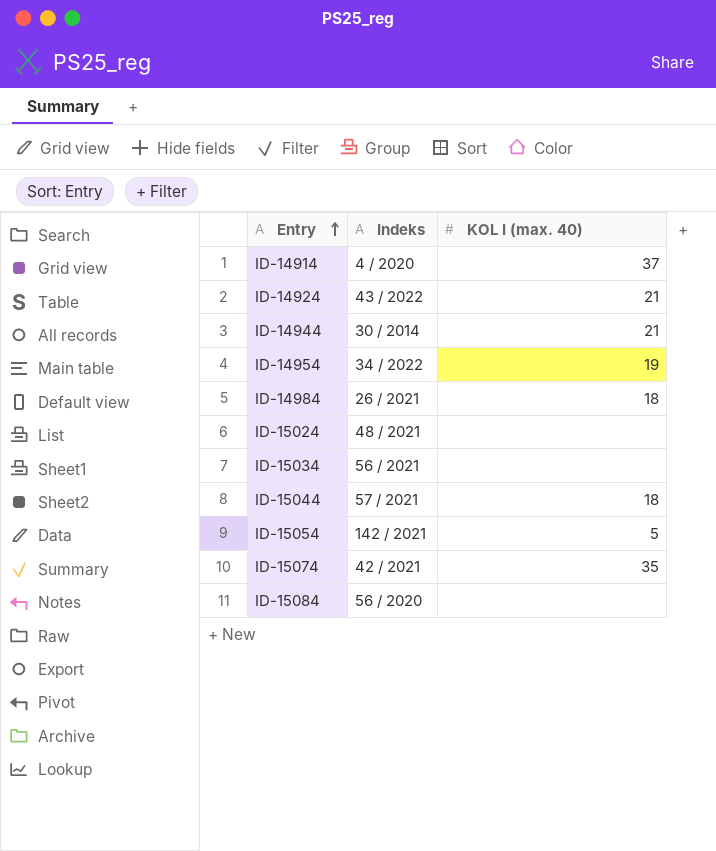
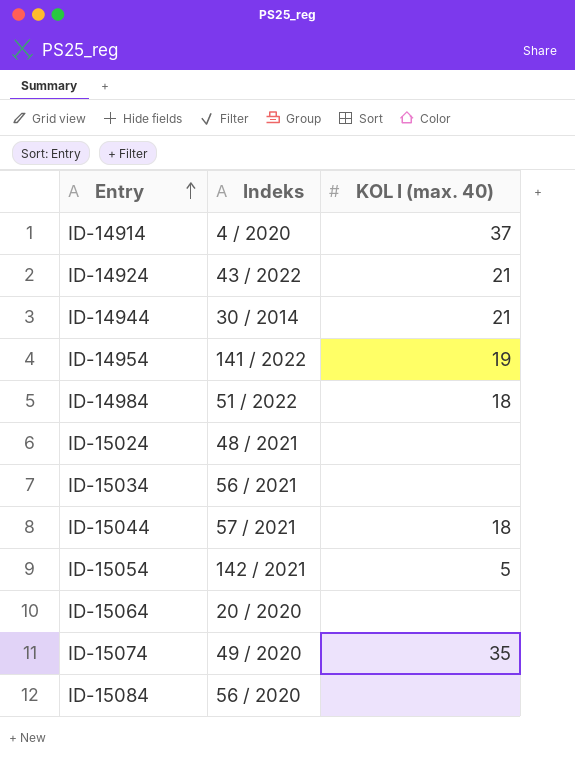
ID-14954 | Indeks: 34 / 2022 -> 141 / 2022
ID-14984 | Indeks: 26 / 2021 -> 51 / 2022
row ID-15064: none -> 20 / 2020 | none
ID-15074 | Indeks: 42 / 2021 -> 49 / 2020

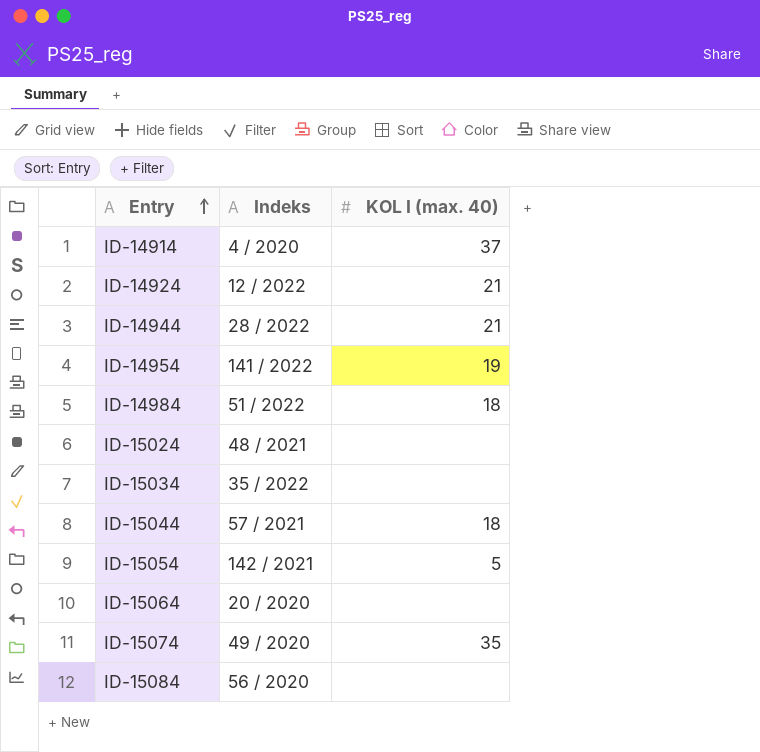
ID-14924 | Indeks: 43 / 2022 -> 12 / 2022
ID-14944 | Indeks: 30 / 2014 -> 28 / 2022
ID-15034 | Indeks: 56 / 2021 -> 35 / 2022

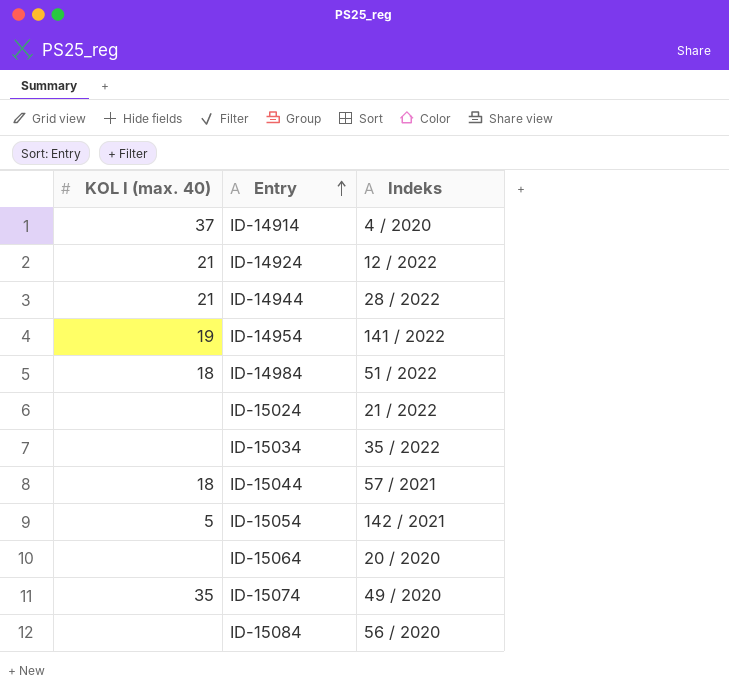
column KOL I (max. 40) | position: 3 -> 1
ID-15024 | Indeks: 48 / 2021 -> 21 / 2022

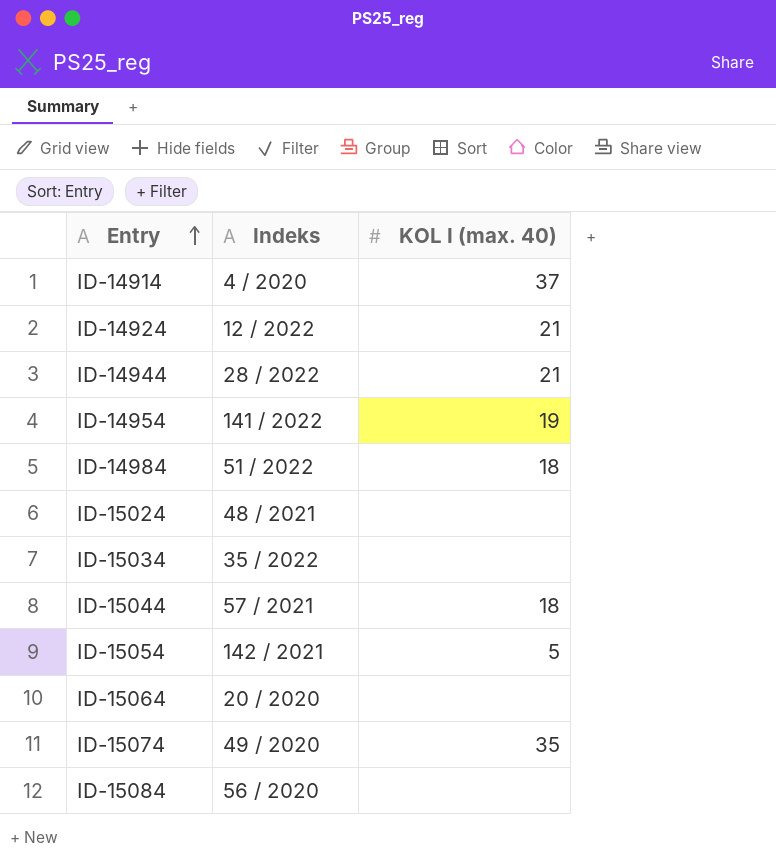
column KOL I (max. 40) | position: 1 -> 3
ID-15024 | Indeks: 21 / 2022 -> 48 / 2021

